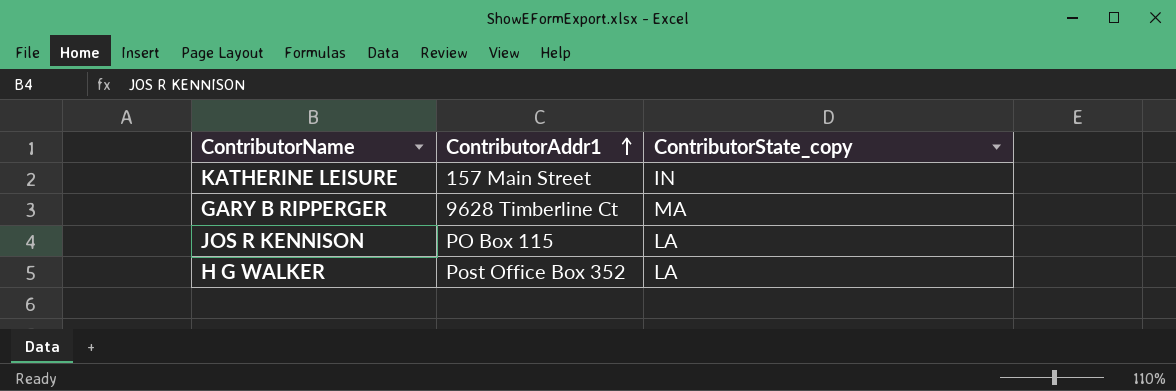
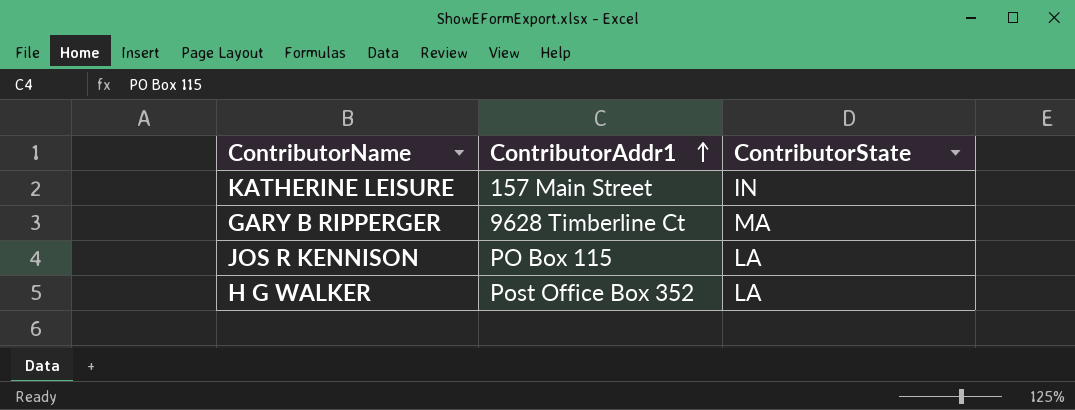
column name: ContributorState_copy -> ContributorState

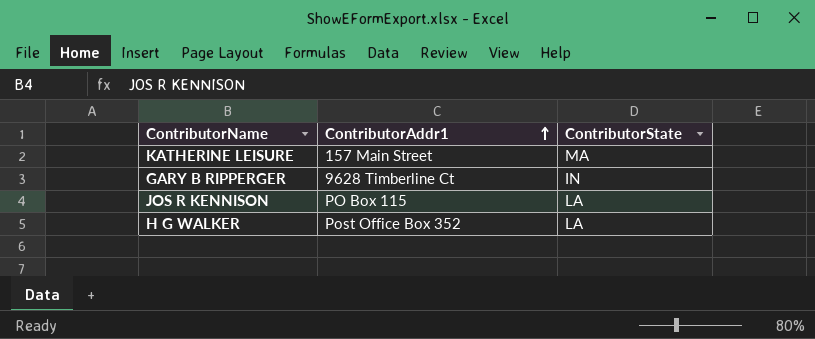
KATHERINE LEISURE | ContributorState: IN -> MA
GARY B RIPPERGER | ContributorState: MA -> IN

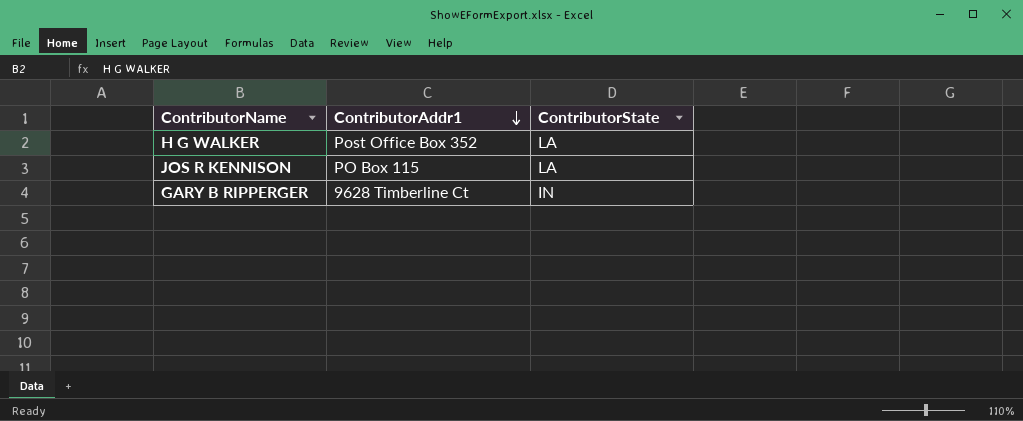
row order: ContributorAddr1 ascending -> ContributorAddr1 descending
row KATHERINE LEISURE: 157 Main Street | MA -> none

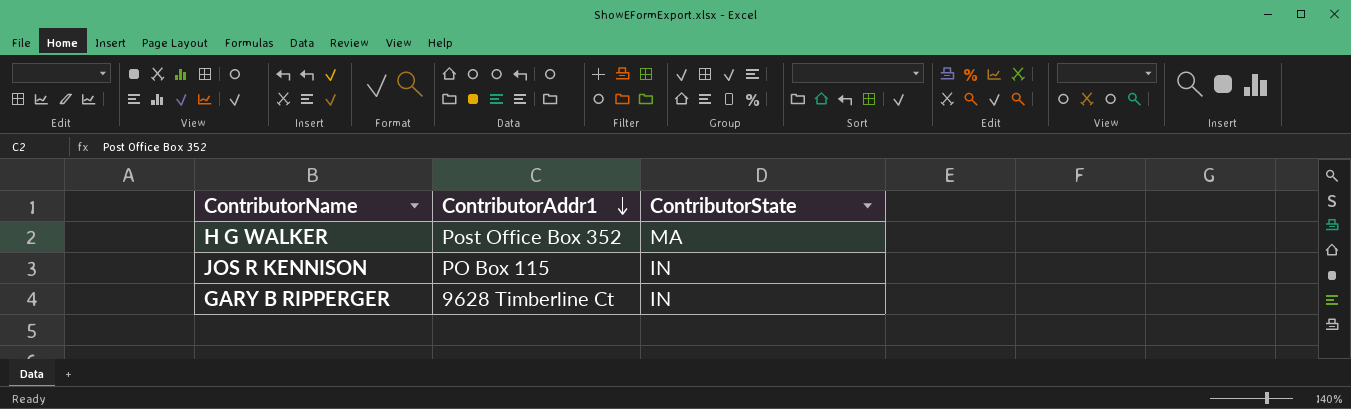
H G WALKER | ContributorState: LA -> MA
JOS R KENNISON | ContributorState: LA -> IN

